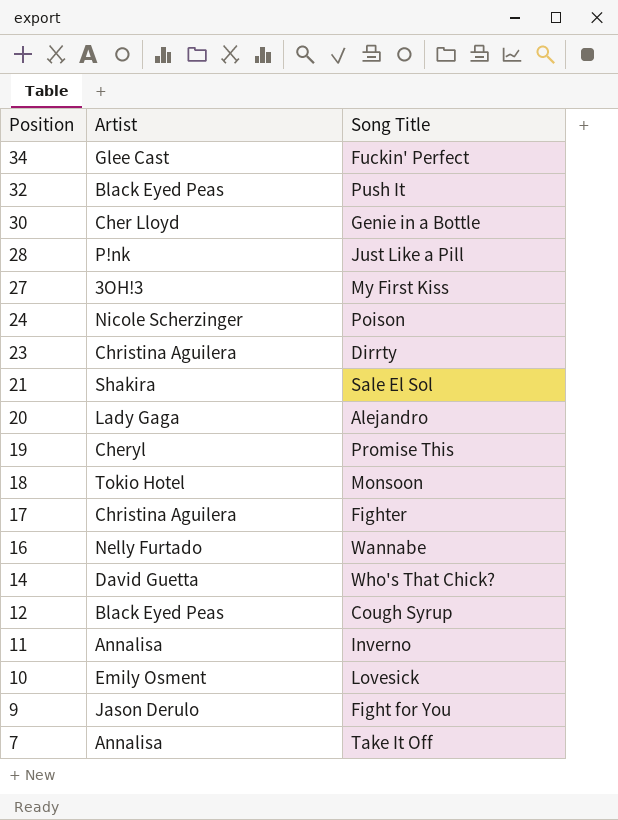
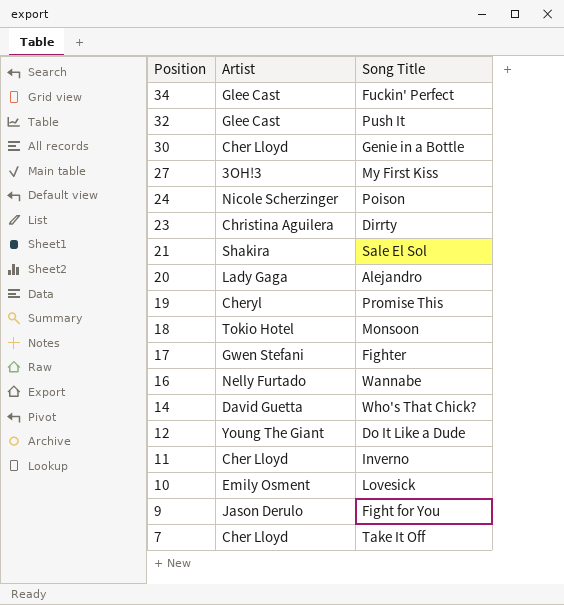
row 28: P!nk | Just Like a Pill -> none
32 | Artist: Black Eyed Peas -> Glee Cast
17 | Artist: Christina Aguilera -> Gwen Stefani
12 | Artist: Black Eyed Peas -> Young The Giant
12 | Song Title: Cough Syrup -> Do It Like a Dude
11 | Artist: Annalisa -> Cher Lloyd
7 | Artist: Annalisa -> Cher Lloyd

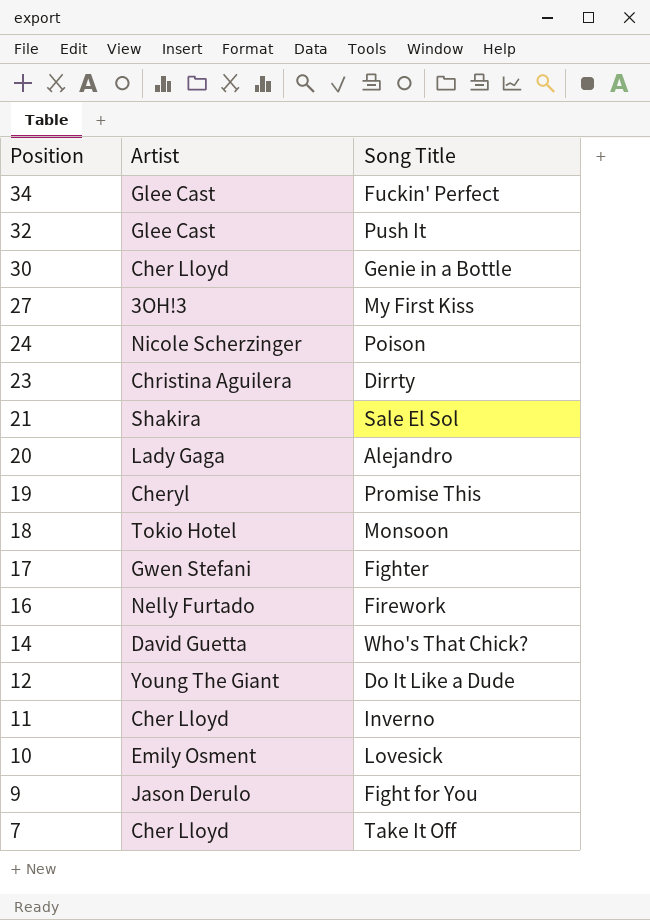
16 | Song Title: Wannabe -> Firework

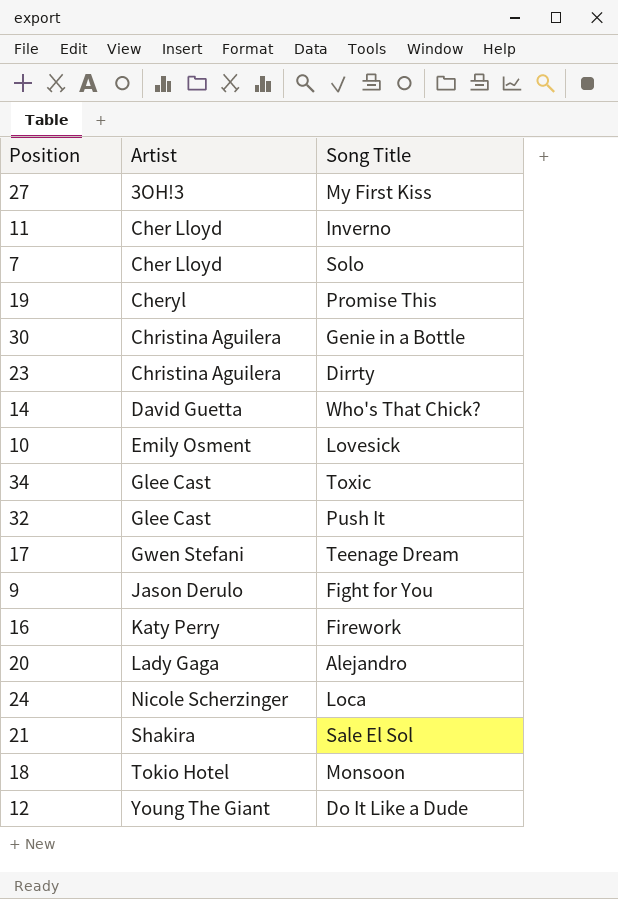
row order: Position descending -> Artist ascending
7 | Song Title: Take It Off -> Solo
30 | Artist: Cher Lloyd -> Christina Aguilera
34 | Song Title: Fuckin' Perfect -> Toxic
17 | Song Title: Fighter -> Teenage Dream
16 | Artist: Nelly Furtado -> Katy Perry
24 | Song Title: Poison -> Loca

